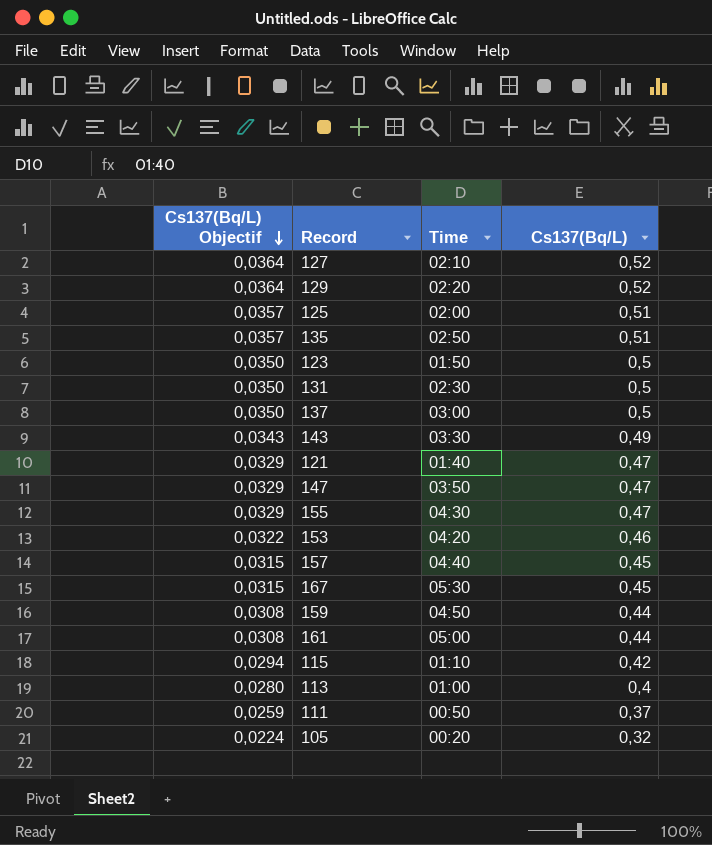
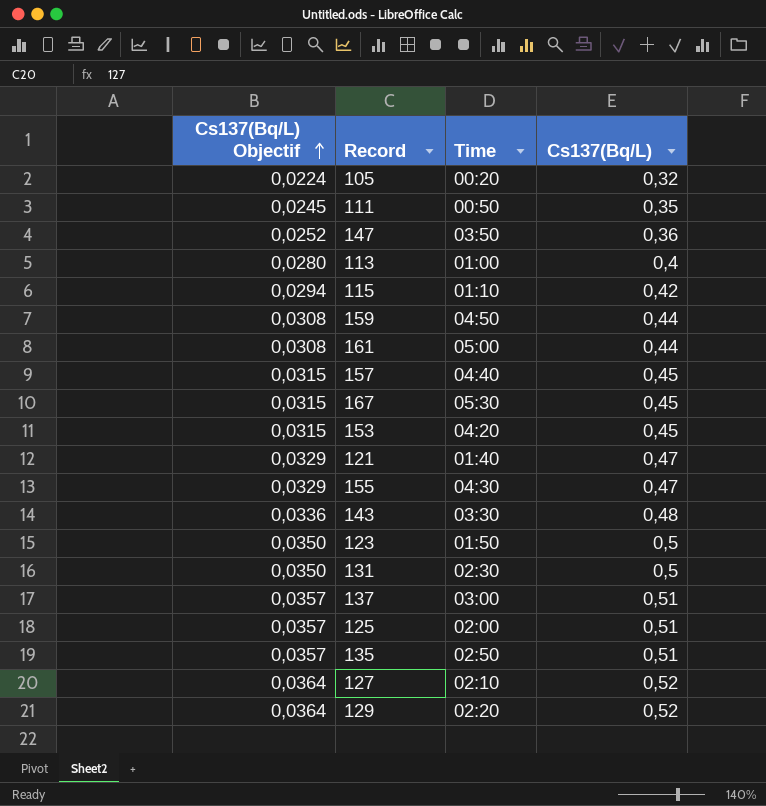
row order: Cs137(Bq/L) Objectif descending -> Cs137(Bq/L) Objectif ascending
111 | Cs137(Bq/L) Objectif: 0,0259 -> 0,0245
111 | Cs137(Bq/L): 0,37 -> 0,35
147 | Cs137(Bq/L) Objectif: 0,0329 -> 0,0252
147 | Cs137(Bq/L): 0,47 -> 0,36
153 | Cs137(Bq/L) Objectif: 0,0322 -> 0,0315
153 | Cs137(Bq/L): 0,46 -> 0,45
143 | Cs137(Bq/L) Objectif: 0,0343 -> 0,0336
143 | Cs137(Bq/L): 0,49 -> 0,48
137 | Cs137(Bq/L) Objectif: 0,0350 -> 0,0357
137 | Cs137(Bq/L): 0,5 -> 0,51

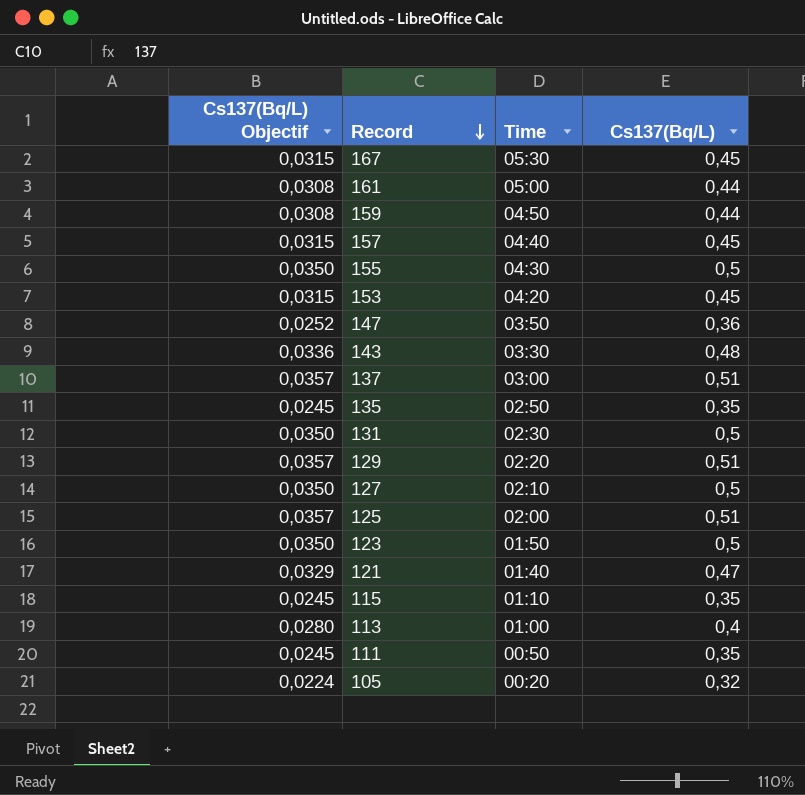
row order: Cs137(Bq/L) Objectif ascending -> Record descending
155 | Cs137(Bq/L) Objectif: 0,0329 -> 0,0350
155 | Cs137(Bq/L): 0,47 -> 0,5
135 | Cs137(Bq/L) Objectif: 0,0357 -> 0,0245
135 | Cs137(Bq/L): 0,51 -> 0,35
129 | Cs137(Bq/L) Objectif: 0,0364 -> 0,0357
129 | Cs137(Bq/L): 0,52 -> 0,51
127 | Cs137(Bq/L) Objectif: 0,0364 -> 0,0350
127 | Cs137(Bq/L): 0,52 -> 0,5
115 | Cs137(Bq/L) Objectif: 0,0294 -> 0,0245
115 | Cs137(Bq/L): 0,42 -> 0,35

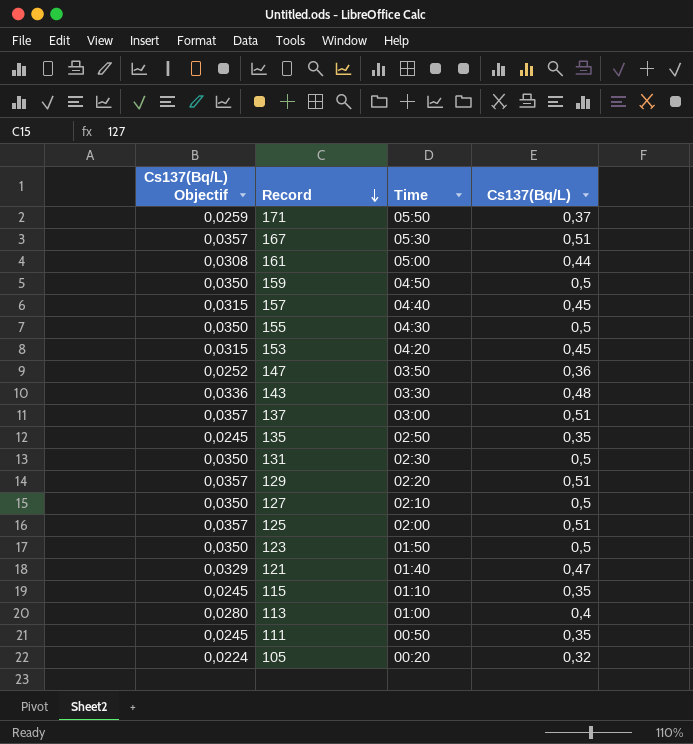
row 171: none -> 0,0259 | 05:50 | 0,37
167 | Cs137(Bq/L) Objectif: 0,0315 -> 0,0357
167 | Cs137(Bq/L): 0,45 -> 0,51
159 | Cs137(Bq/L) Objectif: 0,0308 -> 0,0350
159 | Cs137(Bq/L): 0,44 -> 0,5

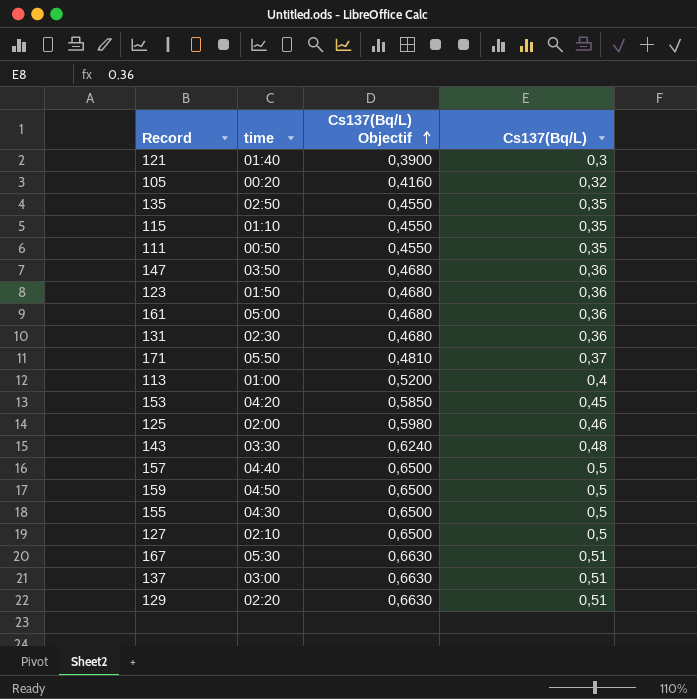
row order: Record descending -> Cs137(Bq/L) Objectif ascending
column name: Time -> time
column Cs137(Bq/L) Objectif | formula: [Cs137(Bq/L)] * 0,07 -> [Cs137(Bq/L)] * 1,3
column Cs137(Bq/L) Objectif | position: 1 -> 3
121 | Cs137(Bq/L): 0,47 -> 0,3
123 | Cs137(Bq/L): 0,5 -> 0,36
161 | Cs137(Bq/L): 0,44 -> 0,36
131 | Cs137(Bq/L): 0,5 -> 0,36
125 | Cs137(Bq/L): 0,51 -> 0,46
157 | Cs137(Bq/L): 0,45 -> 0,5

